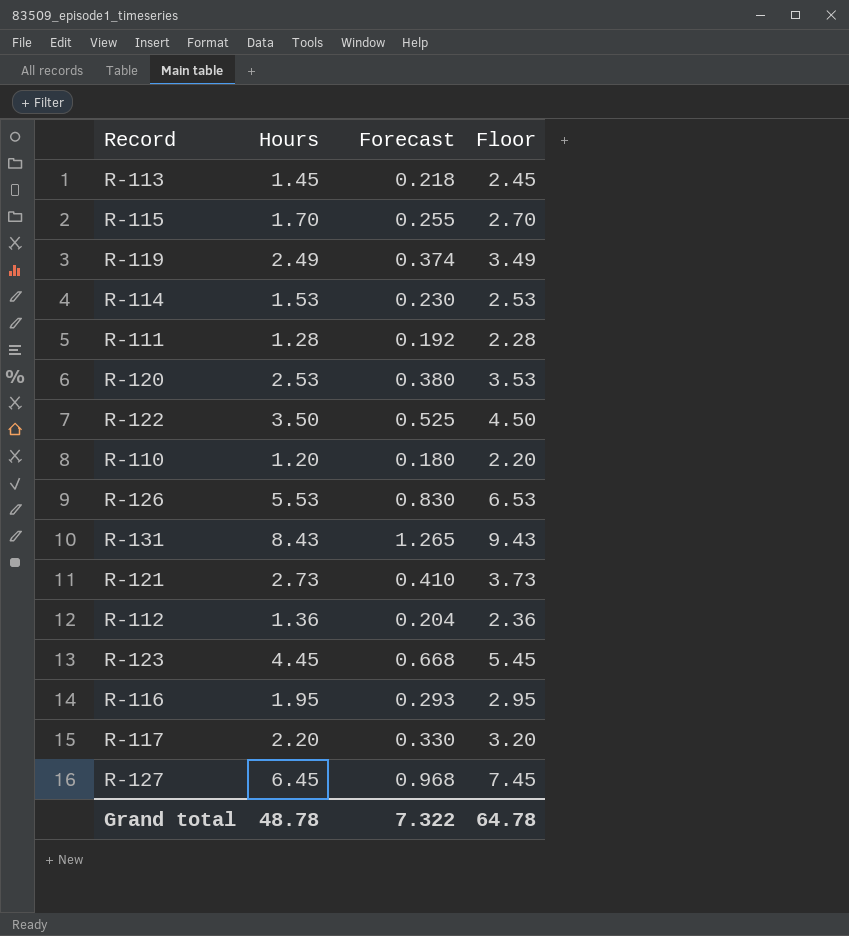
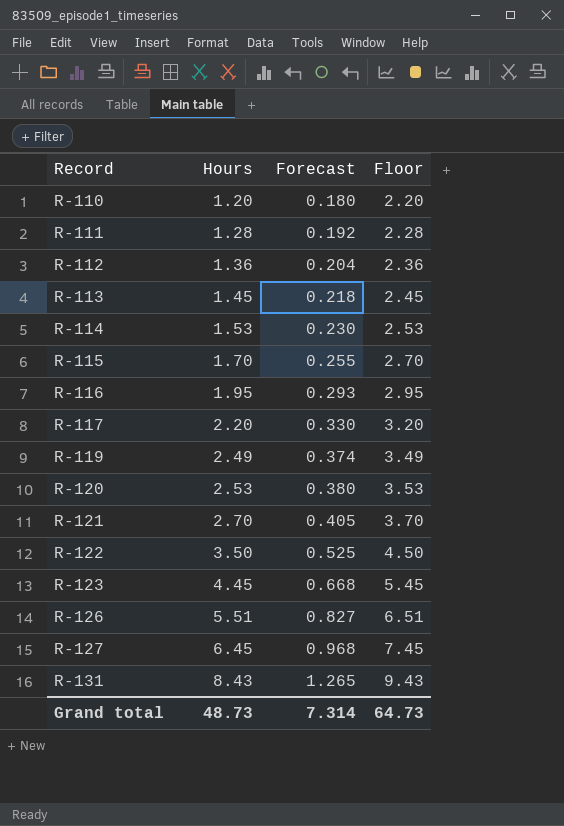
row order: none -> Record ascending
R-121 | Hours: 2.73 -> 2.70
R-121 | Forecast: 0.410 -> 0.405
R-121 | Floor: 3.73 -> 3.70
R-126 | Hours: 5.53 -> 5.51
R-126 | Forecast: 0.830 -> 0.827
R-126 | Floor: 6.53 -> 6.51
Grand total | Hours: 48.78 -> 48.73
Grand total | Forecast: 7.322 -> 7.314
Grand total | Floor: 64.78 -> 64.73

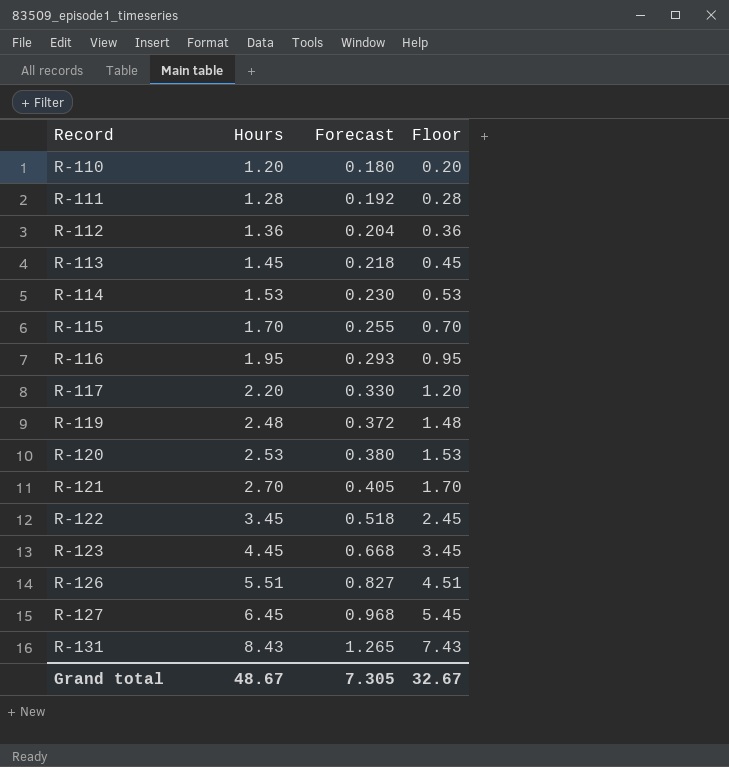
column Floor | formula: [Hours] + 1 -> [Hours] - 1
R-119 | Hours: 2.49 -> 2.48
R-119 | Forecast: 0.374 -> 0.372
R-122 | Hours: 3.50 -> 3.45
R-122 | Forecast: 0.525 -> 0.518
Grand total | Hours: 48.73 -> 48.67
Grand total | Forecast: 7.314 -> 7.305
Grand total | Floor: 64.73 -> 32.67

